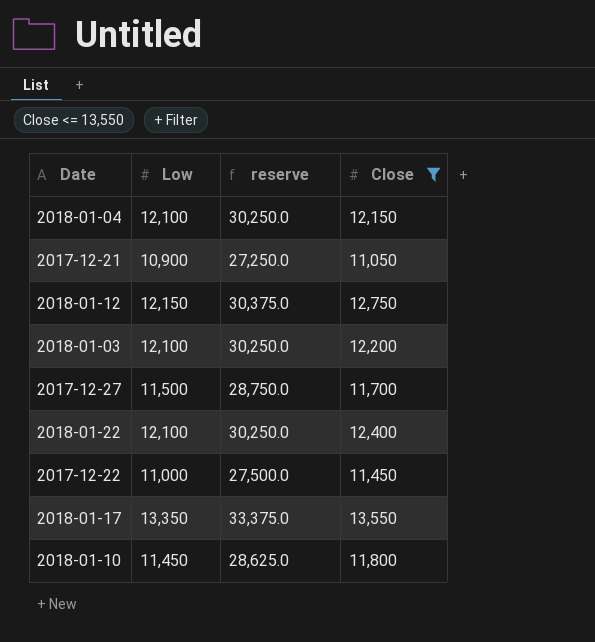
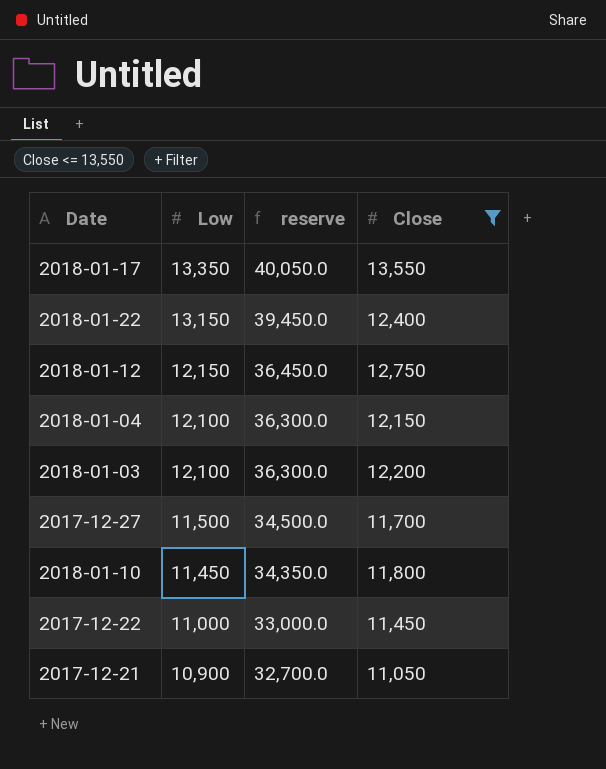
row order: none -> Low descending
column reserve | formula: [Low] * 2.5 -> [Low] * 3
2018-01-22 | Low: 12,100 -> 13,150

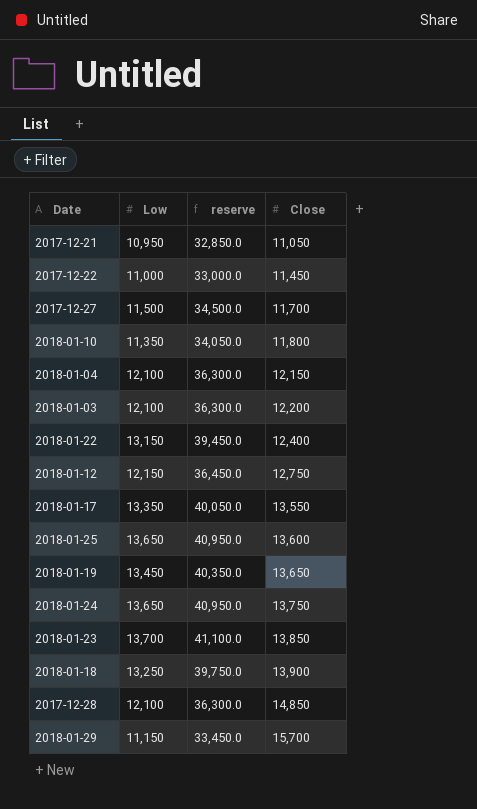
filter: Close <= 13,550 -> none
row order: Low descending -> Close ascending
2017-12-21 | Low: 10,900 -> 10,950
2017-12-21 | reserve: 32,700.0 -> 32,850.0
2018-01-10 | Low: 11,450 -> 11,350
2018-01-10 | reserve: 34,350.0 -> 34,050.0

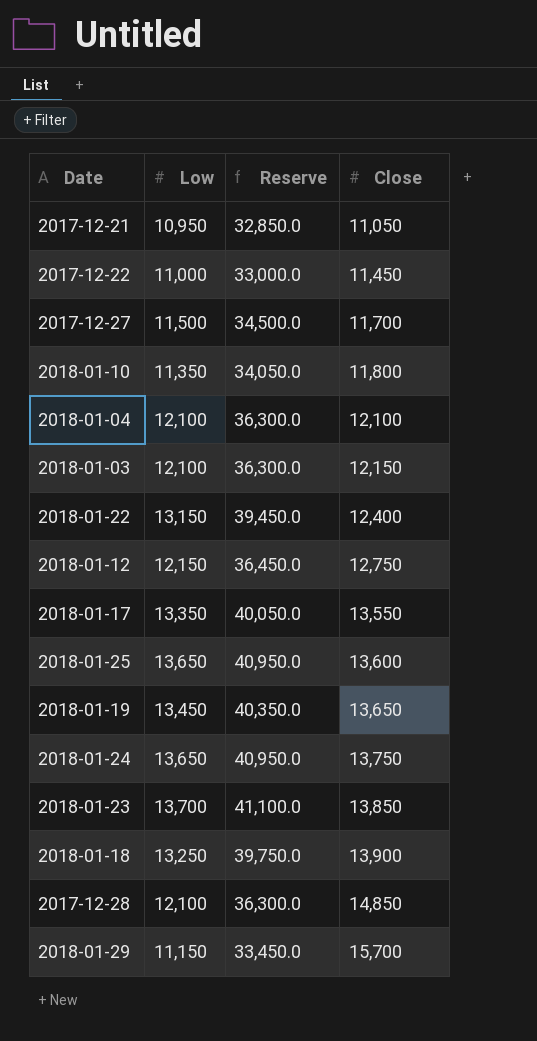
column name: reserve -> Reserve
2018-01-04 | Close: 12,150 -> 12,100
2018-01-03 | Close: 12,200 -> 12,150

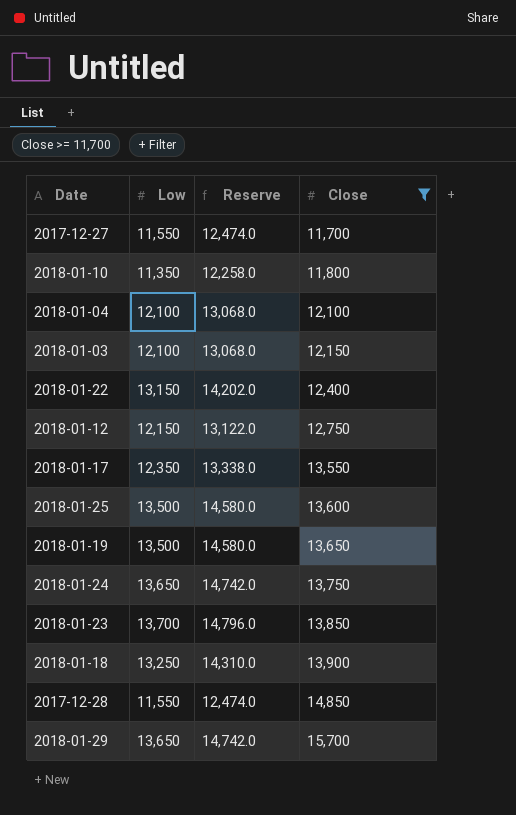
filter: none -> Close >= 11,700
column Reserve | formula: [Low] * 3 -> [Low] * 1.08
2017-12-27 | Low: 11,500 -> 11,550
2018-01-17 | Low: 13,350 -> 12,350
2018-01-25 | Low: 13,650 -> 13,500
2018-01-19 | Low: 13,450 -> 13,500
2017-12-28 | Low: 12,100 -> 11,550
2018-01-29 | Low: 11,150 -> 13,650

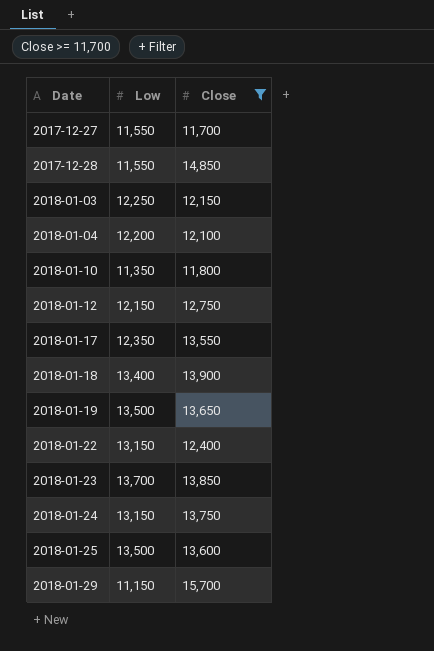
row order: Close ascending -> Date ascending
column Reserve | formula: [Low] * 1.08 -> none
2018-01-03 | Low: 12,100 -> 12,250
2018-01-04 | Low: 12,100 -> 12,200
2018-01-18 | Low: 13,250 -> 13,400
2018-01-24 | Low: 13,650 -> 13,150
2018-01-29 | Low: 13,650 -> 11,150

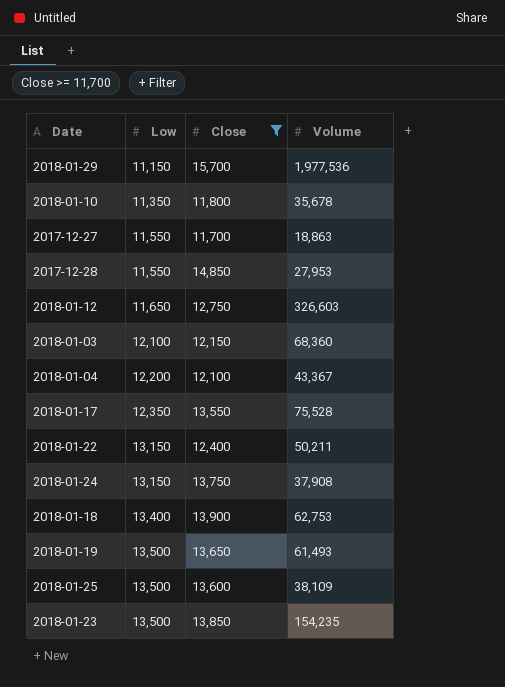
row order: Date ascending -> Low ascending
column Volume | position: none -> 4
2018-01-12 | Low: 12,150 -> 11,650
2018-01-03 | Low: 12,250 -> 12,100
2018-01-23 | Low: 13,700 -> 13,500

